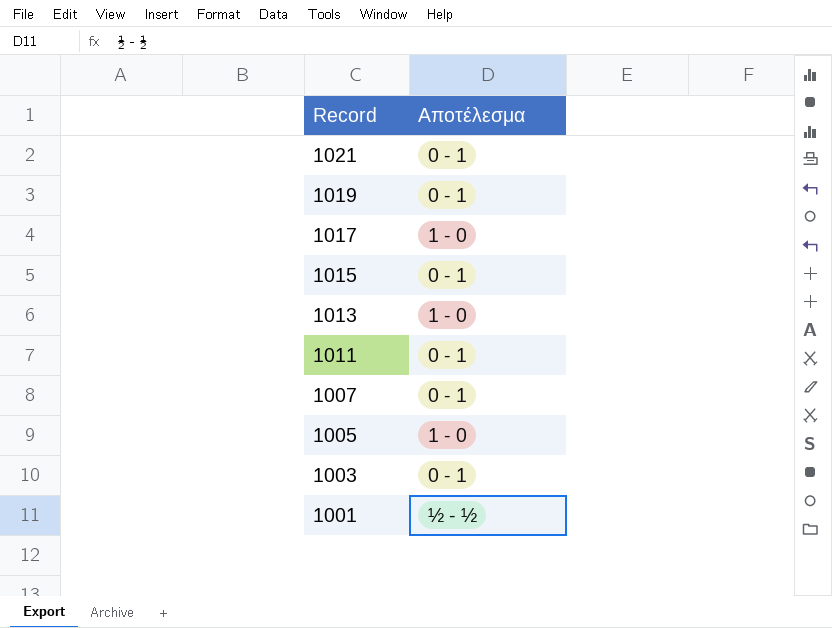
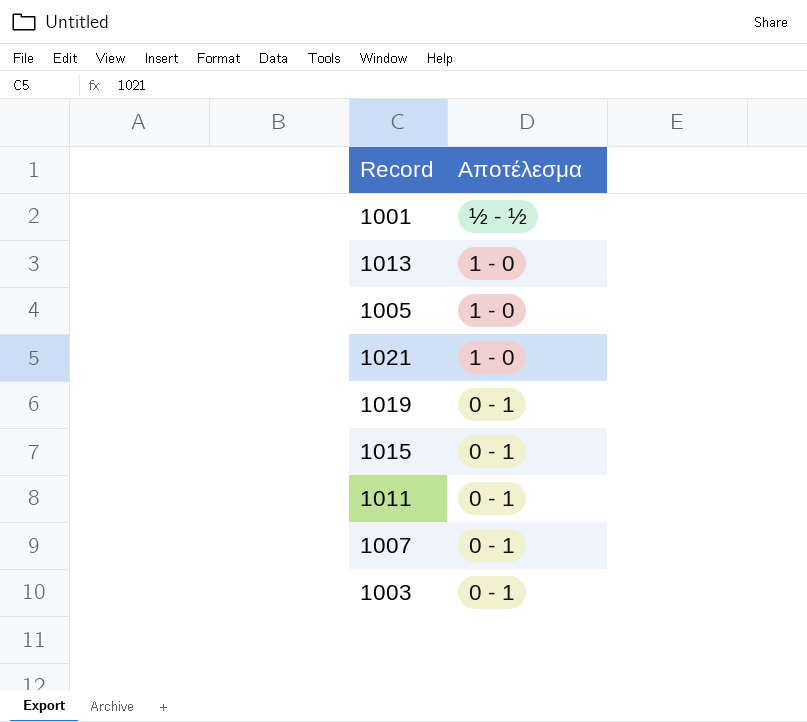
row order: Record descending -> Αποτέλεσμα descending
row 1017: 1 - 0 -> none
1021 | Αποτέλεσμα: 0 - 1 -> 1 - 0

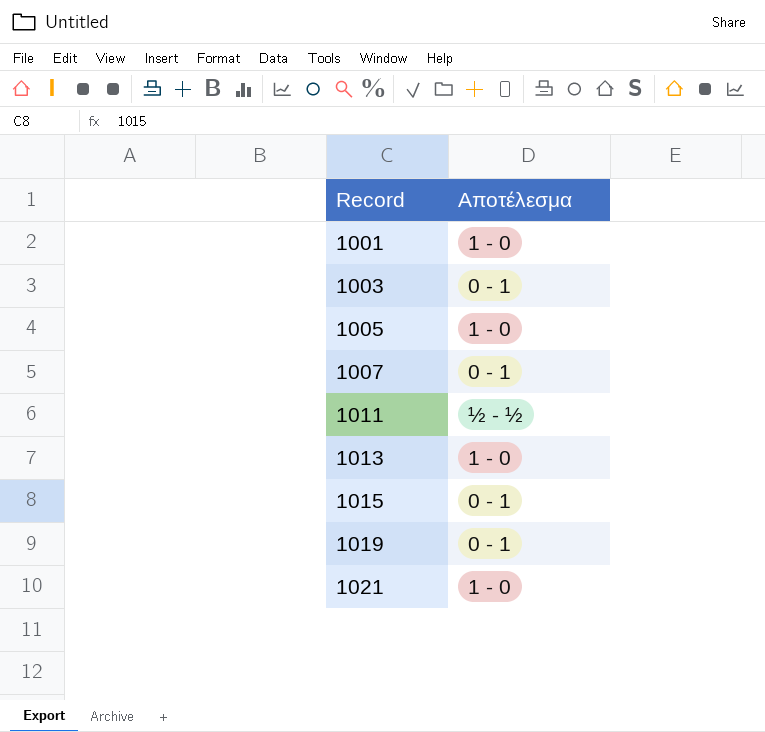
row order: Αποτέλεσμα descending -> Record ascending
1001 | Αποτέλεσμα: ½ - ½ -> 1 - 0
1011 | Αποτέλεσμα: 0 - 1 -> ½ - ½

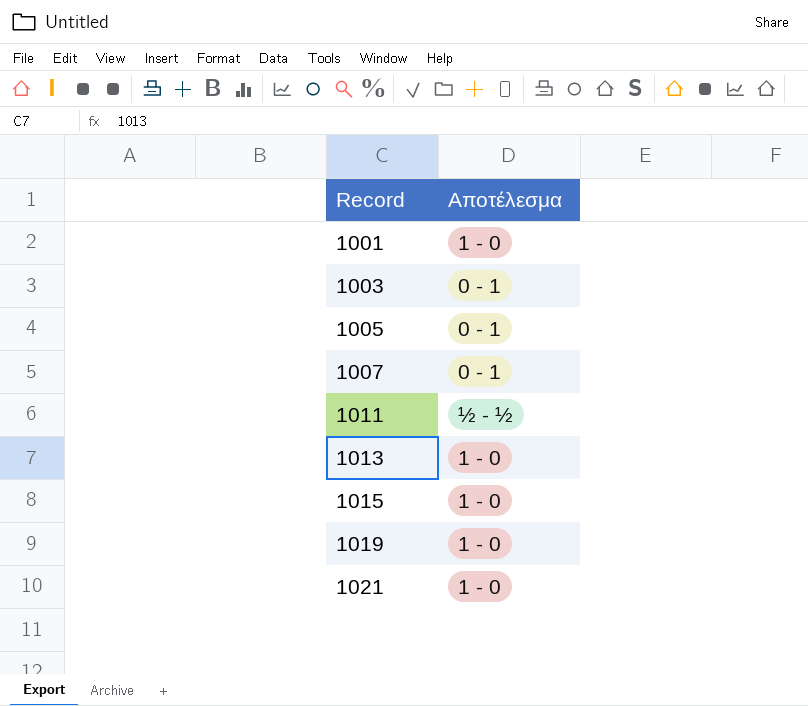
1005 | Αποτέλεσμα: 1 - 0 -> 0 - 1
1015 | Αποτέλεσμα: 0 - 1 -> 1 - 0
1019 | Αποτέλεσμα: 0 - 1 -> 1 - 0

